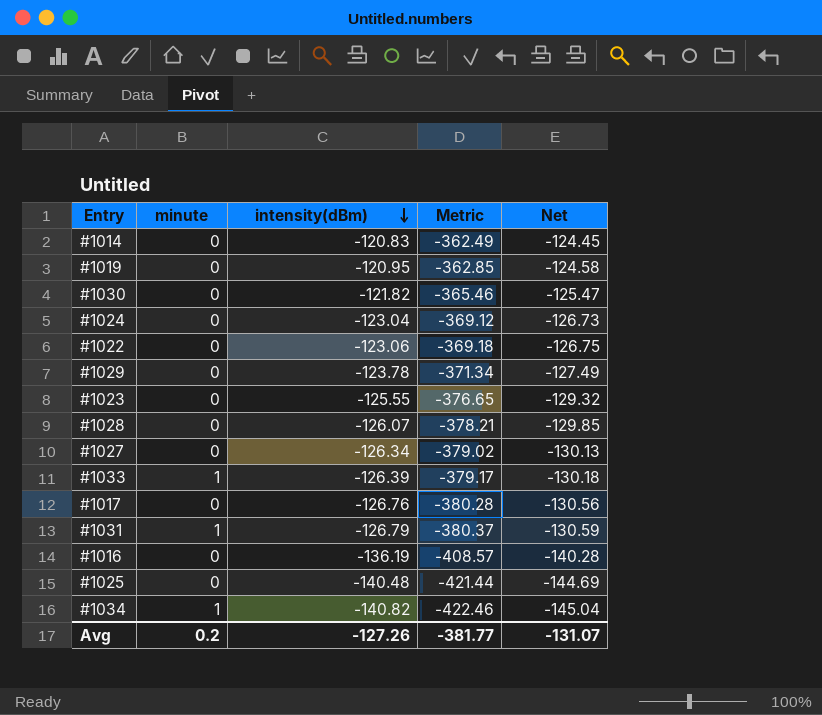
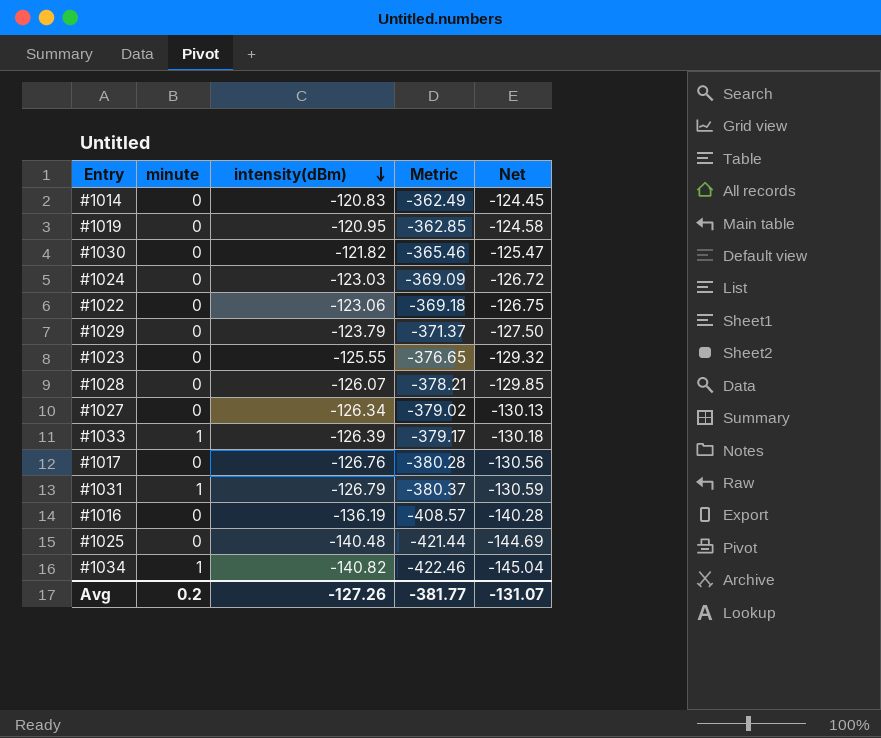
#1024 | intensity(dBm): -123.04 -> -123.03
#1024 | Metric: -369.12 -> -369.09
#1024 | Net: -126.73 -> -126.72
#1029 | intensity(dBm): -123.78 -> -123.79
#1029 | Metric: -371.34 -> -371.37
#1029 | Net: -127.49 -> -127.50

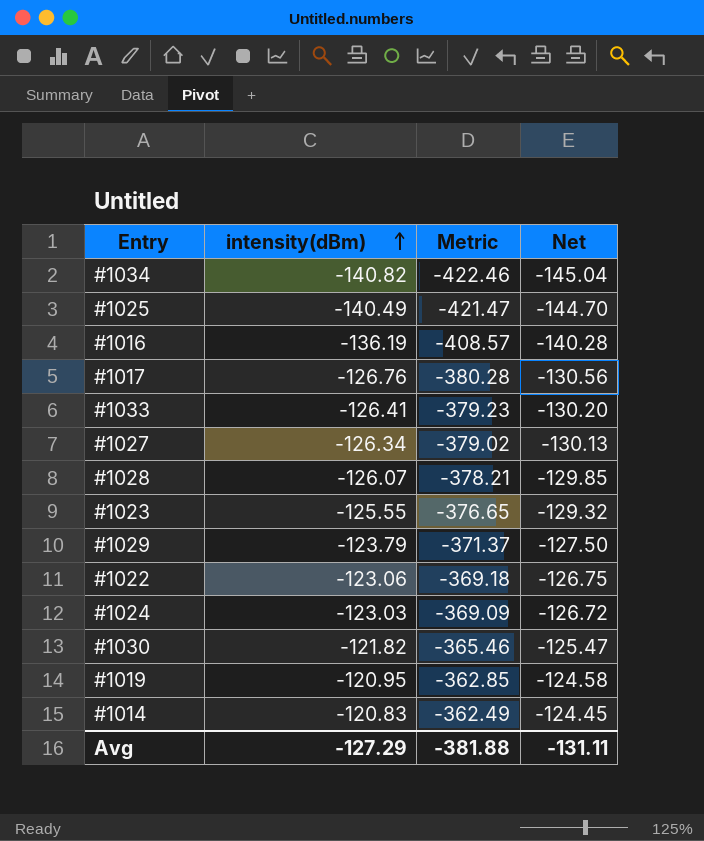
row order: intensity(dBm) descending -> intensity(dBm) ascending
column minute | position: 2 -> none
row #1031: 1 | -126.79 | -380.37 | -130.59 -> none
#1025 | intensity(dBm): -140.48 -> -140.49
#1025 | Metric: -421.44 -> -421.47
#1025 | Net: -144.69 -> -144.70
#1033 | intensity(dBm): -126.39 -> -126.41
#1033 | Metric: -379.17 -> -379.23
#1033 | Net: -130.18 -> -130.20
Avg | intensity(dBm): -127.26 -> -127.29
Avg | Metric: -381.77 -> -381.88
Avg | Net: -131.07 -> -131.11

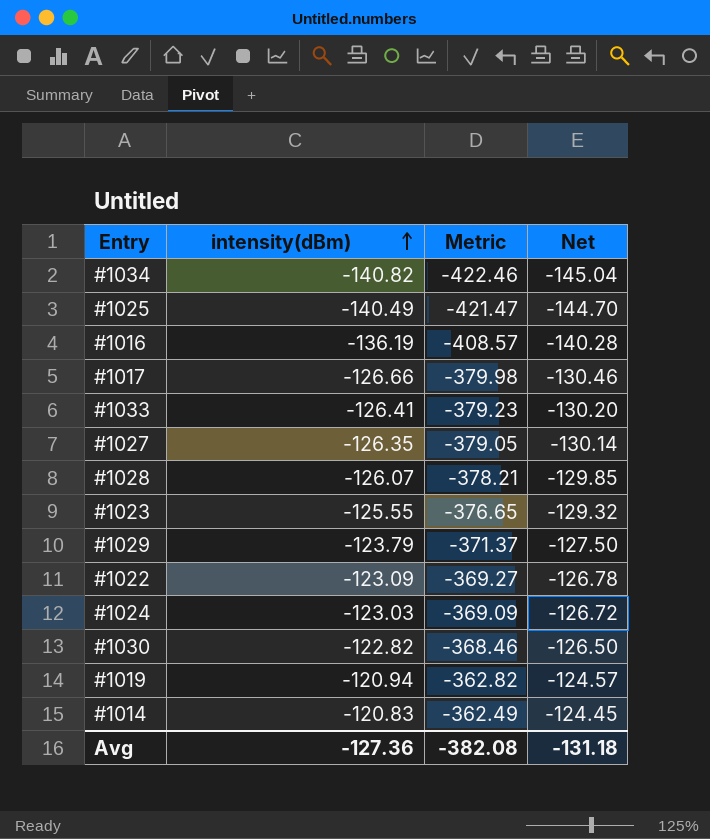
#1017 | intensity(dBm): -126.76 -> -126.66
#1017 | Metric: -380.28 -> -379.98
#1017 | Net: -130.56 -> -130.46
#1027 | intensity(dBm): -126.34 -> -126.35
#1027 | Metric: -379.02 -> -379.05
#1027 | Net: -130.13 -> -130.14
#1022 | intensity(dBm): -123.06 -> -123.09
#1022 | Metric: -369.18 -> -369.27
#1022 | Net: -126.75 -> -126.78
#1030 | intensity(dBm): -121.82 -> -122.82
#1030 | Metric: -365.46 -> -368.46
#1030 | Net: -125.47 -> -126.50
#1019 | intensity(dBm): -120.95 -> -120.94
#1019 | Metric: -362.85 -> -362.82
#1019 | Net: -124.58 -> -124.57
Avg | intensity(dBm): -127.29 -> -127.36
Avg | Metric: -381.88 -> -382.08
Avg | Net: -131.11 -> -131.18

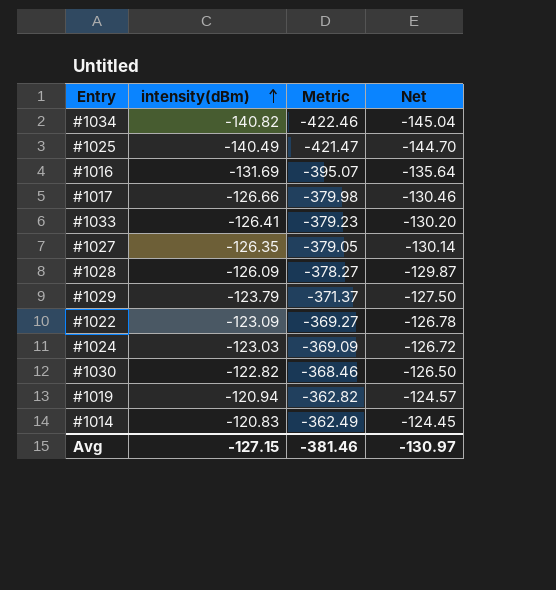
row #1023: -125.55 | -376.65 | -129.32 -> none
#1016 | intensity(dBm): -136.19 -> -131.69
#1016 | Metric: -408.57 -> -395.07
#1016 | Net: -140.28 -> -135.64
#1028 | intensity(dBm): -126.07 -> -126.09
#1028 | Metric: -378.21 -> -378.27
#1028 | Net: -129.85 -> -129.87
Avg | intensity(dBm): -127.36 -> -127.15
Avg | Metric: -382.08 -> -381.46
Avg | Net: -131.18 -> -130.97

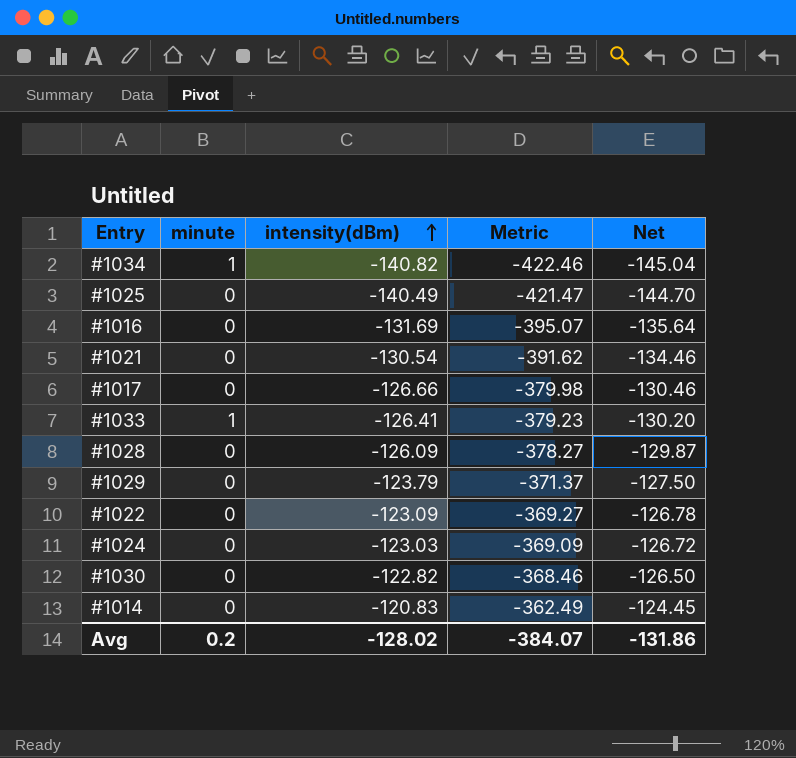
column minute | position: none -> 2
row #1027: -126.35 | -379.05 | -130.14 -> none
row #1019: -120.94 | -362.82 | -124.57 -> none
row #1021: none -> 0 | -130.54 | -391.62 | -134.46
Avg | intensity(dBm): -127.15 -> -128.02
Avg | Metric: -381.46 -> -384.07
Avg | Net: -130.97 -> -131.86

